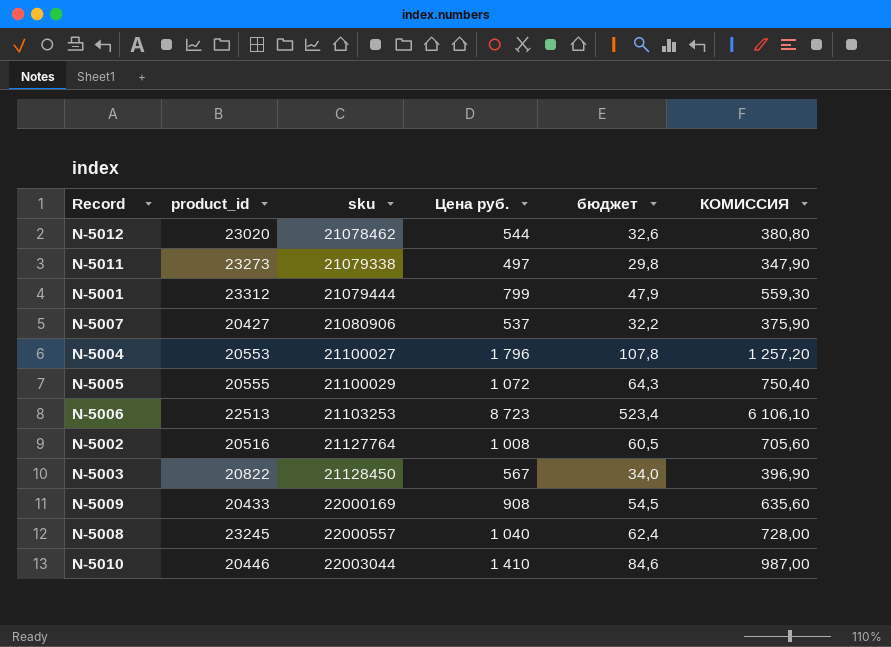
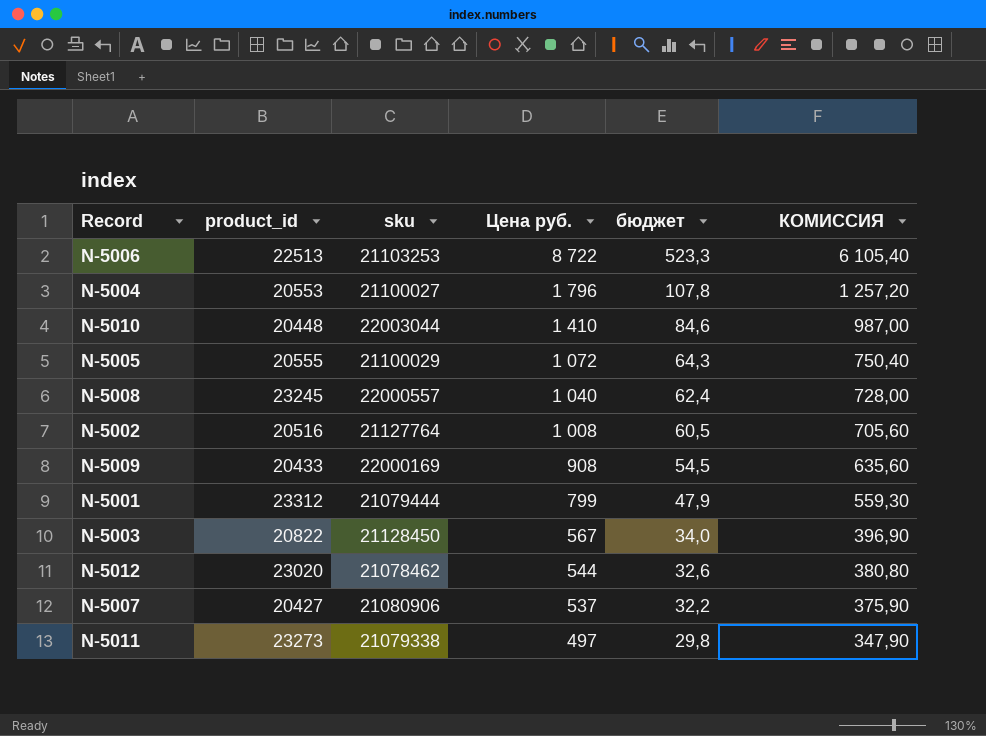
row order: sku ascending -> Цена руб. descending
N-5006 | Цена руб.: 8 723 -> 8 722
N-5006 | бюджет: 523,4 -> 523,3
N-5006 | КОМИССИЯ: 6 106,10 -> 6 105,40
N-5010 | product_id: 20446 -> 20448

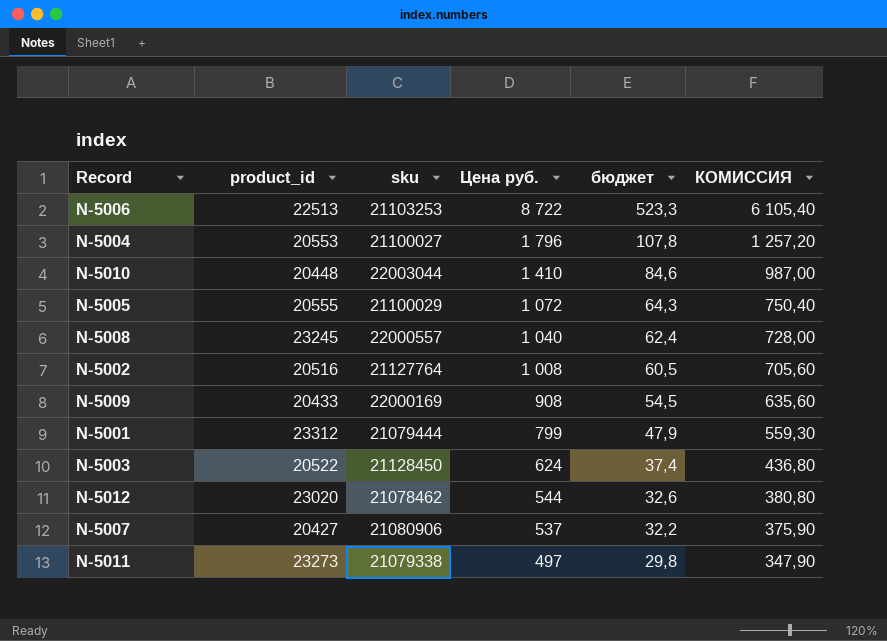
N-5003 | product_id: 20822 -> 20522
N-5003 | Цена руб.: 567 -> 624
N-5003 | бюджет: 34,0 -> 37,4
N-5003 | КОМИССИЯ: 396,90 -> 436,80

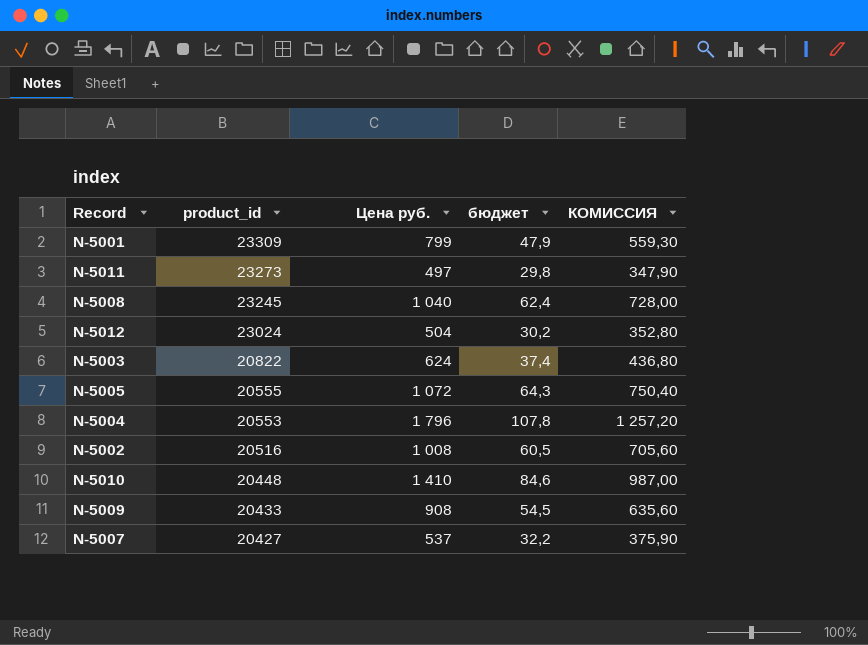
row order: Цена руб. descending -> product_id descending
column sku | position: 3 -> none
row N-5006: 22513 | 21103253 | 8 722 | 523,3 | 6 105,40 -> none
N-5001 | product_id: 23312 -> 23309
N-5012 | product_id: 23020 -> 23024
N-5012 | Цена руб.: 544 -> 504
N-5012 | бюджет: 32,6 -> 30,2
N-5012 | КОМИССИЯ: 380,80 -> 352,80
N-5003 | product_id: 20522 -> 20822

